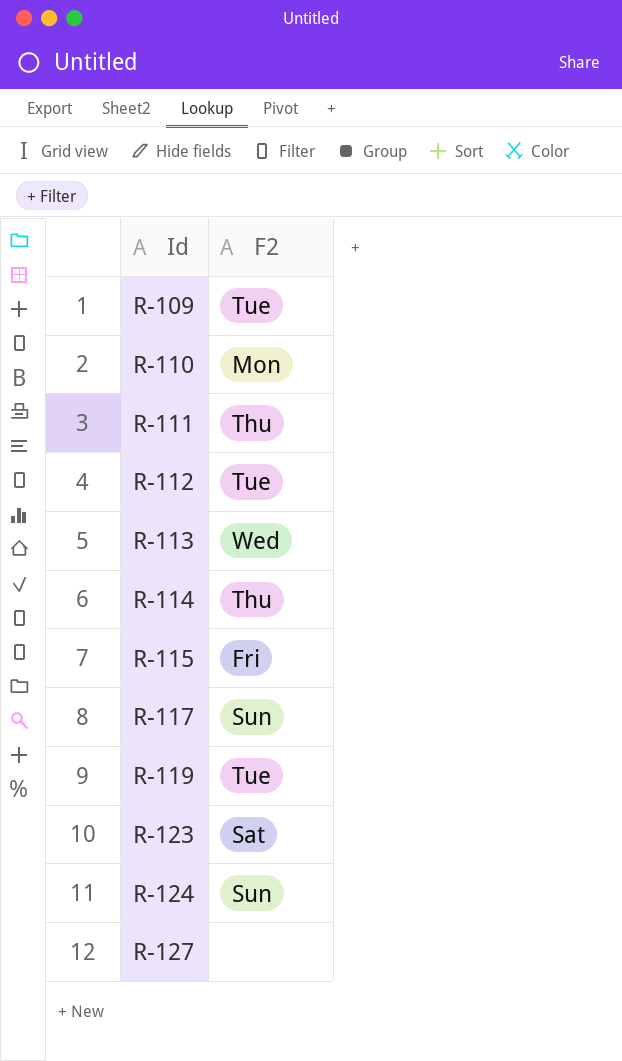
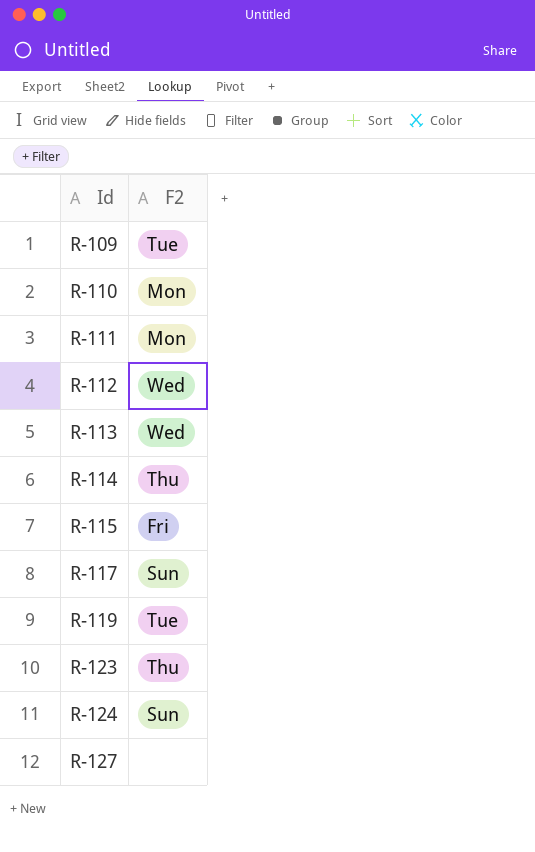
R-111 | F2: Thu -> Mon
R-112 | F2: Tue -> Wed
R-123 | F2: Sat -> Thu

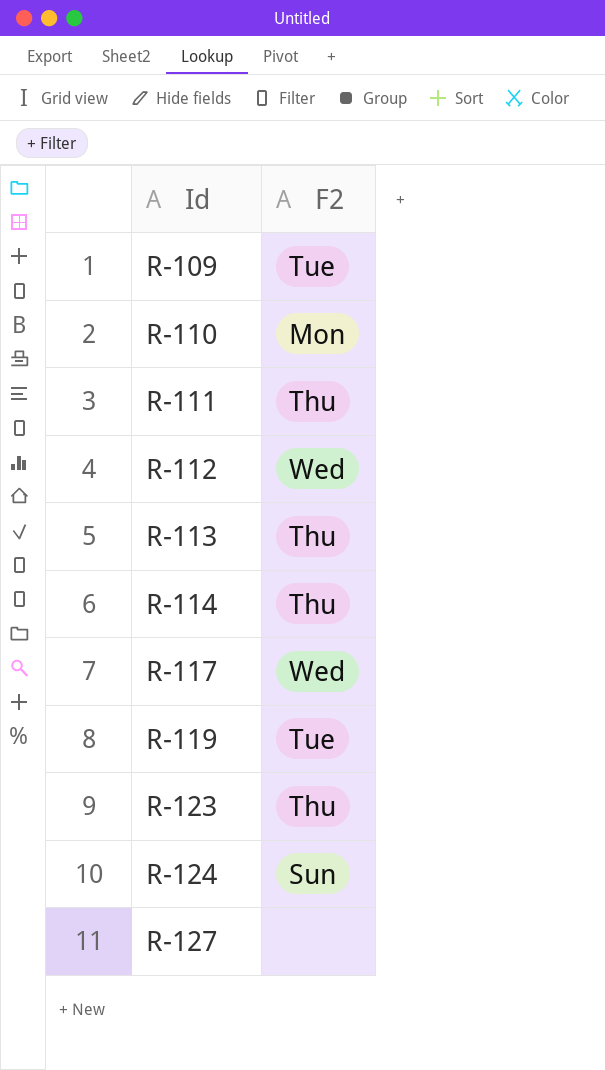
row R-115: Fri -> none
R-111 | F2: Mon -> Thu
R-113 | F2: Wed -> Thu
R-117 | F2: Sun -> Wed

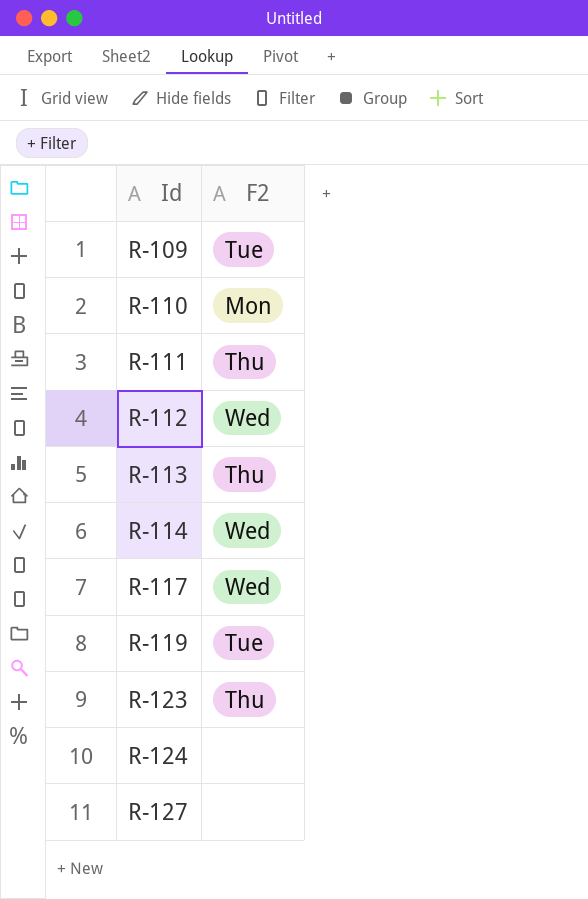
R-114 | F2: Thu -> Wed
R-124 | F2: Sun -> none

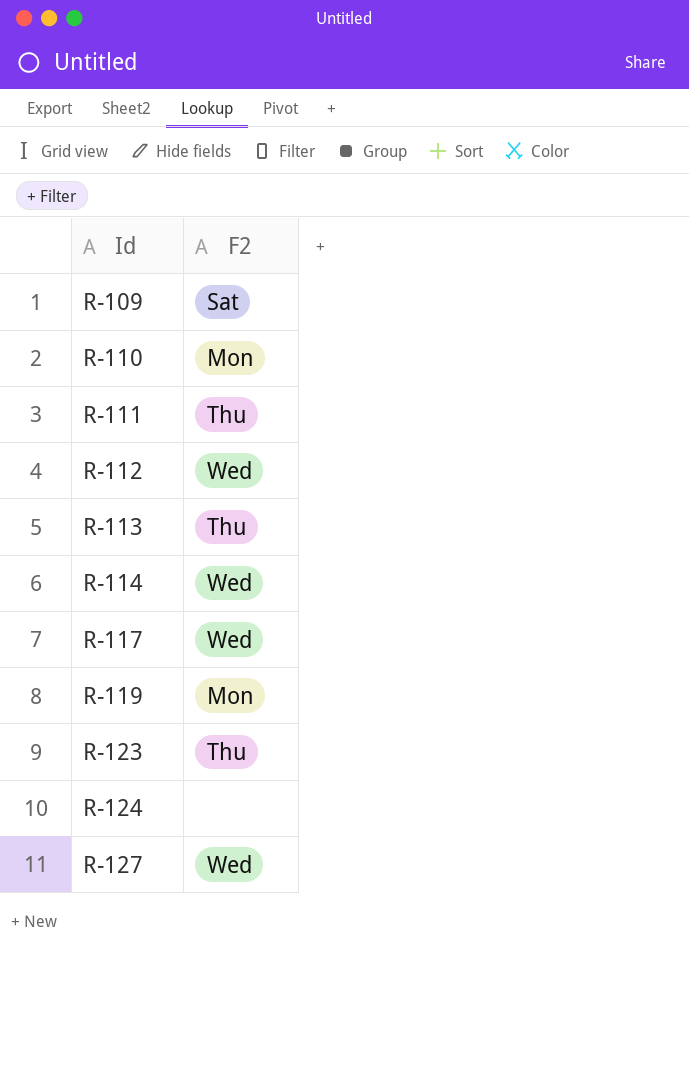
R-109 | F2: Tue -> Sat
R-119 | F2: Tue -> Mon
R-127 | F2: none -> Wed

